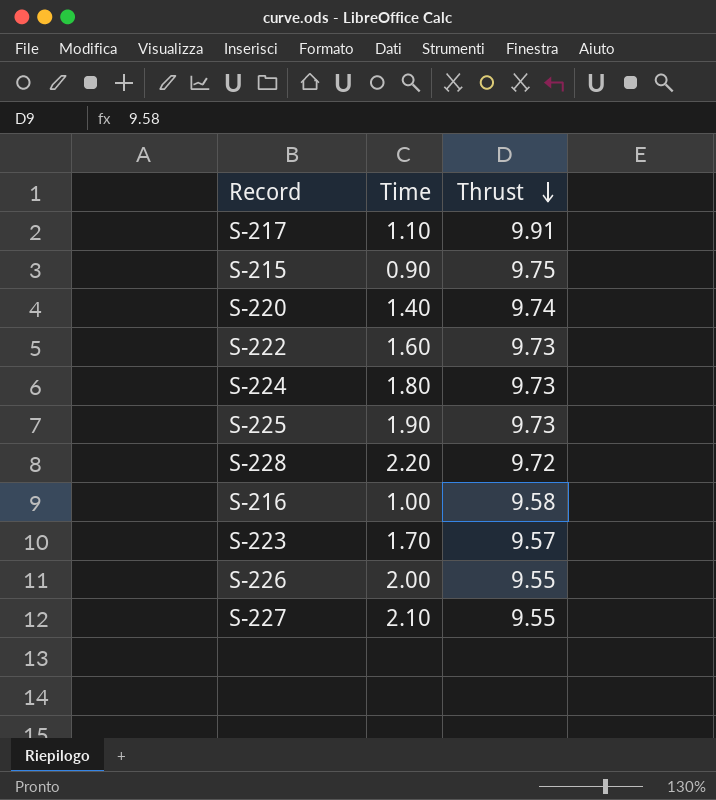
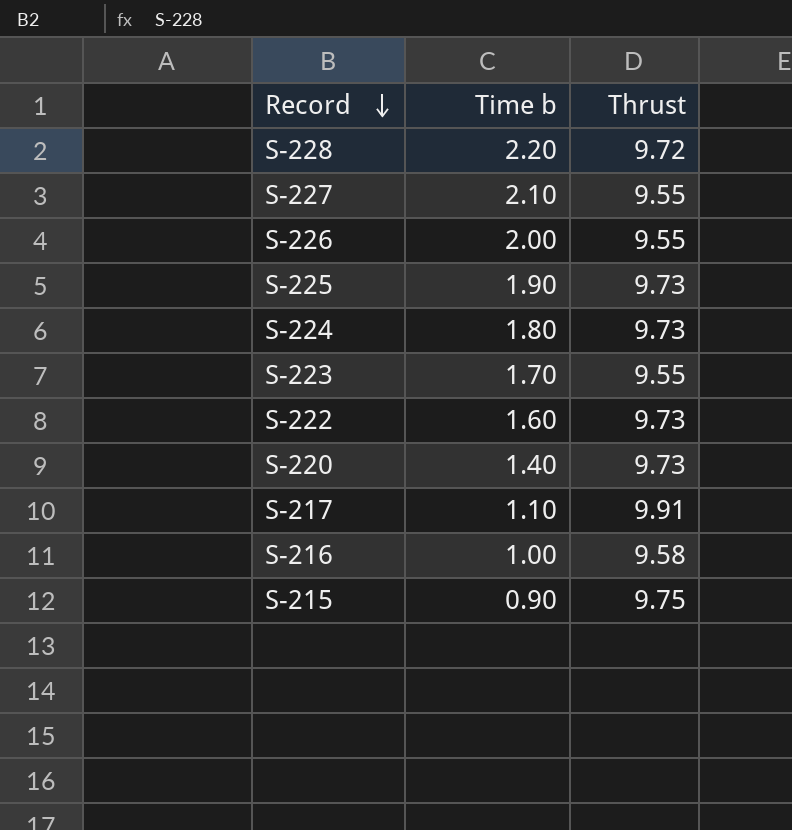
row order: Thrust descending -> Record descending
column name: Time -> Time b
S-223 | Thrust: 9.57 -> 9.55
S-220 | Thrust: 9.74 -> 9.73

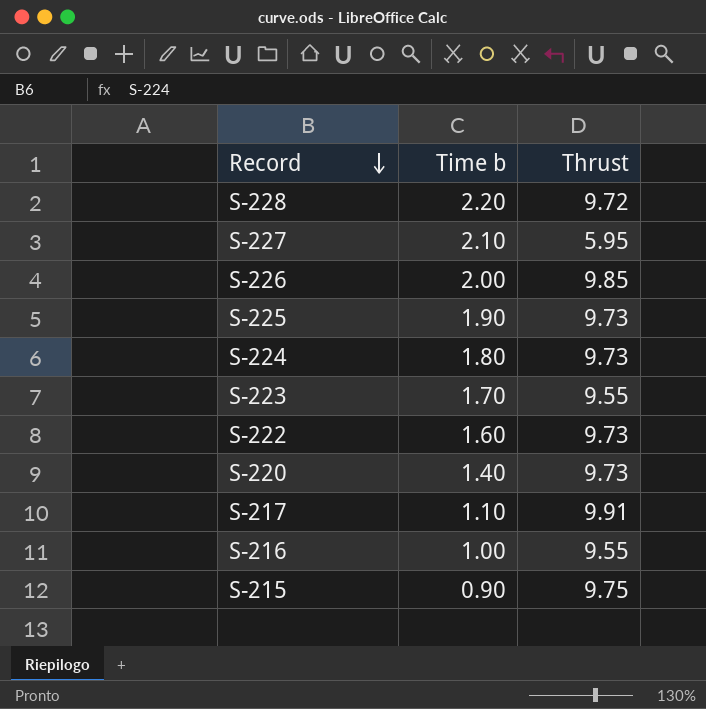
S-227 | Thrust: 9.55 -> 5.95
S-226 | Thrust: 9.55 -> 9.85
S-216 | Thrust: 9.58 -> 9.55

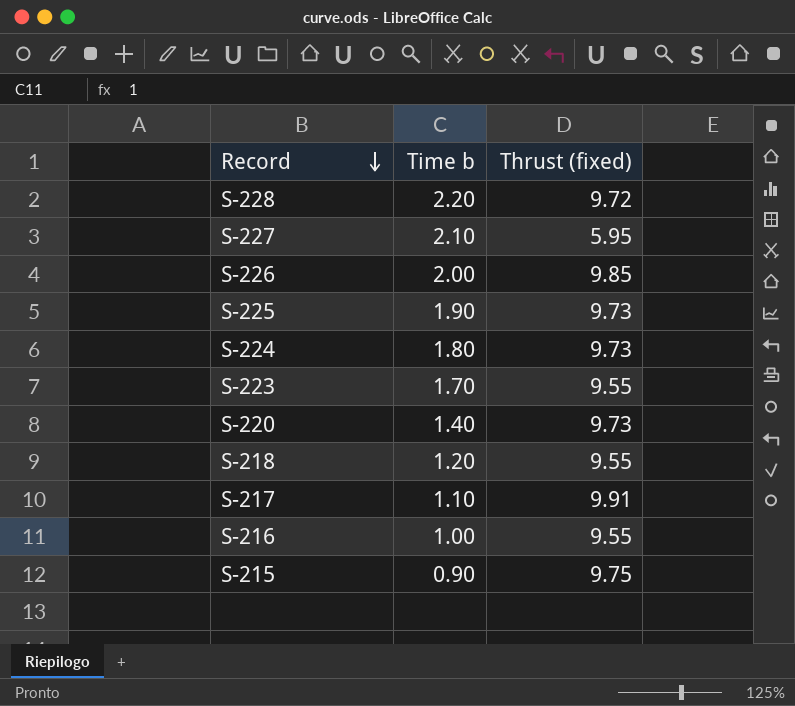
column name: Thrust -> Thrust (fixed)
row S-222: 1.60 | 9.73 -> none
row S-218: none -> 1.20 | 9.55

